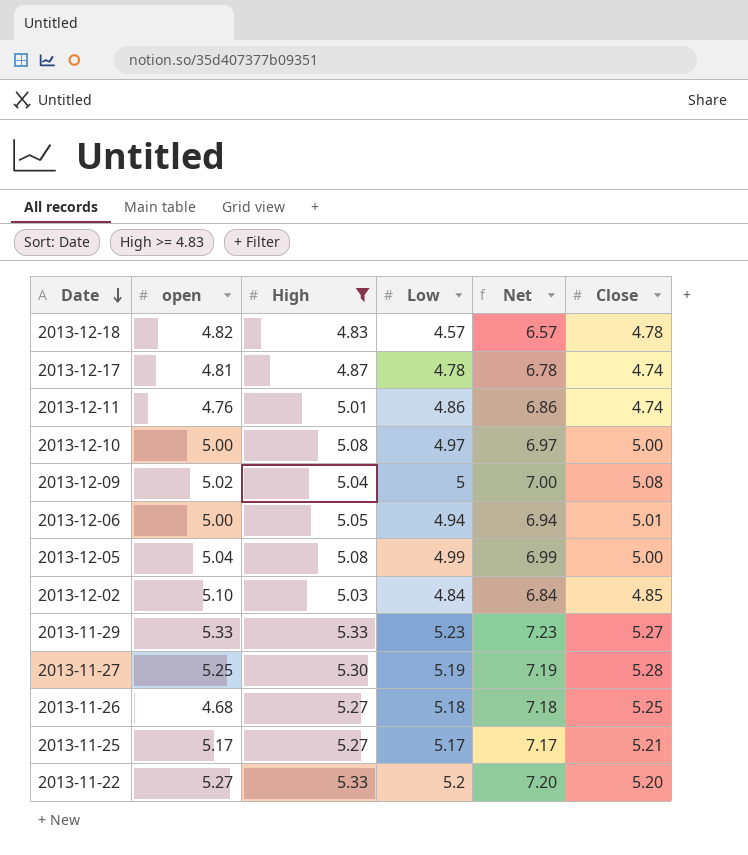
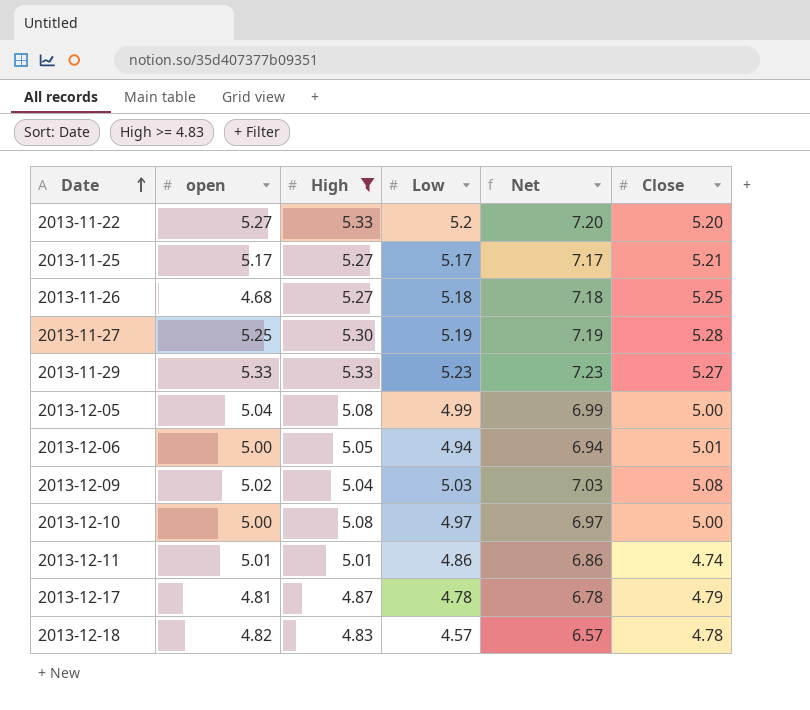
row order: Date descending -> Date ascending
row 2013-12-02: 5.10 | 5.03 | 4.84 | 6.84 | 4.85 -> none
2013-12-09 | Low: 5 -> 5.03
2013-12-09 | Net: 7.00 -> 7.03
2013-12-11 | open: 4.76 -> 5.01
2013-12-17 | Close: 4.74 -> 4.79

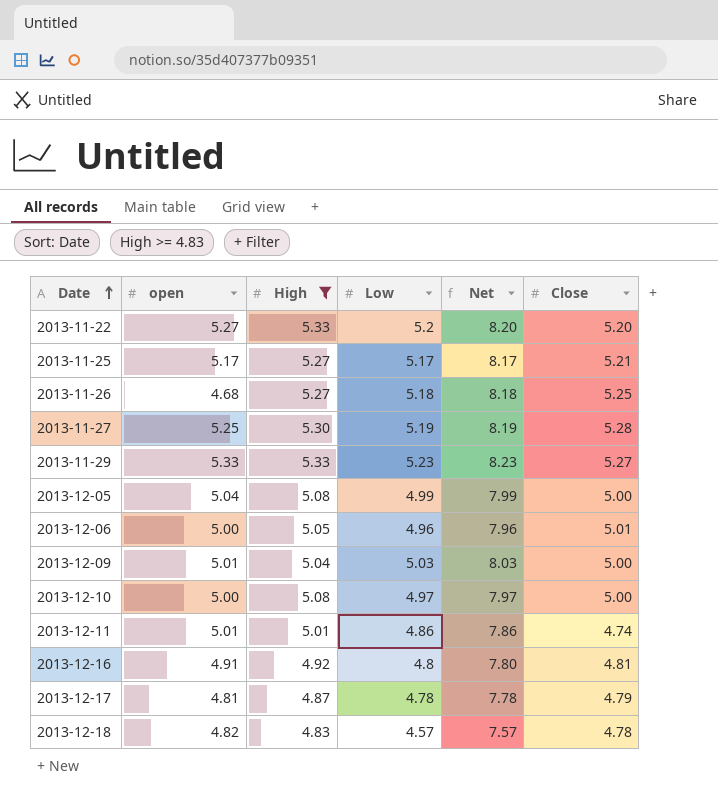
column Net | formula: [Low] + 2 -> [Low] + 3
2013-12-06 | Low: 4.94 -> 4.96
2013-12-09 | open: 5.02 -> 5.01
2013-12-09 | Close: 5.08 -> 5.00
row 2013-12-16: none -> 4.91 | 4.92 | 4.8 | 7.80 | 4.81

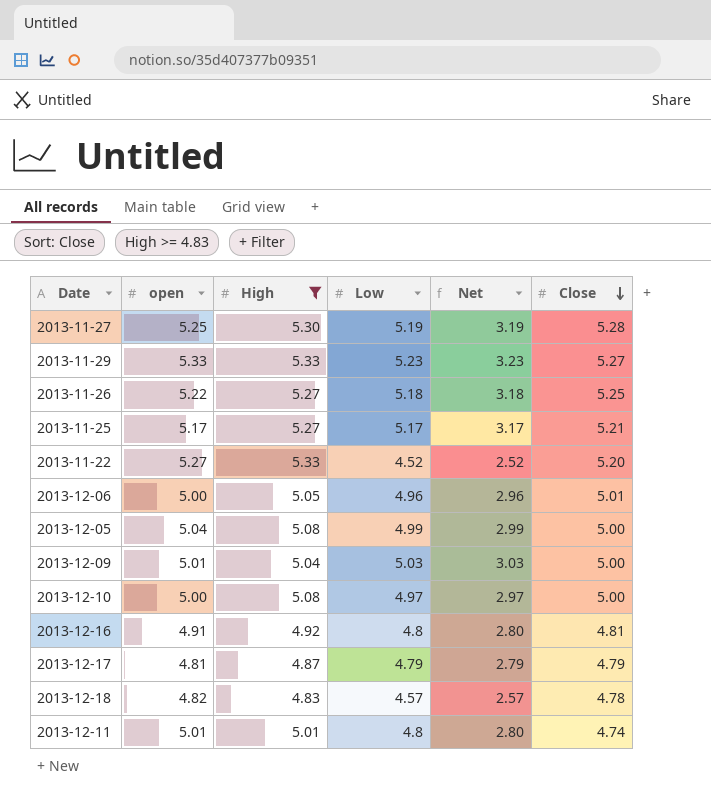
row order: Date ascending -> Close descending
column Net | formula: [Low] + 3 -> [Low] - 2
2013-11-26 | open: 4.68 -> 5.22
2013-11-22 | Low: 5.2 -> 4.52
2013-12-17 | Low: 4.78 -> 4.79
2013-12-11 | Low: 4.86 -> 4.8

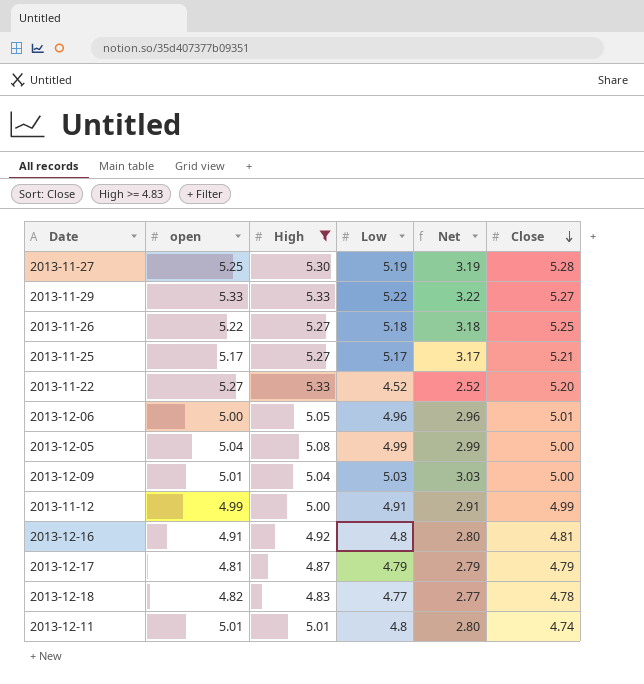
row 2013-12-10: 5.00 | 5.08 | 4.97 | 2.97 | 5.00 -> none
2013-11-29 | Low: 5.23 -> 5.22
2013-11-29 | Net: 3.23 -> 3.22
row 2013-11-12: none -> 4.99 | 5.00 | 4.91 | 2.91 | 4.99
2013-12-18 | Low: 4.57 -> 4.77
2013-12-18 | Net: 2.57 -> 2.77

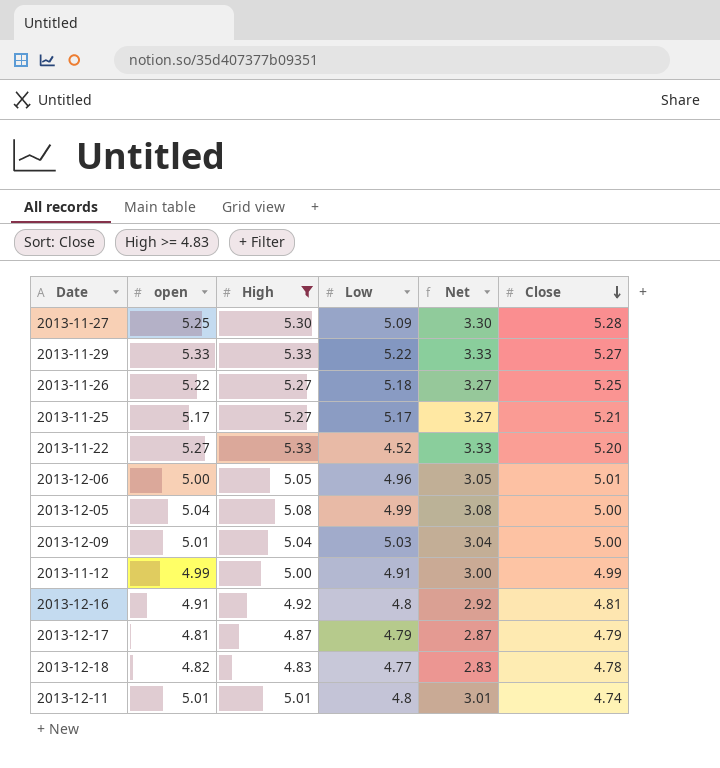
column Net | formula: [Low] - 2 -> [High] - 2
2013-11-27 | Low: 5.19 -> 5.09

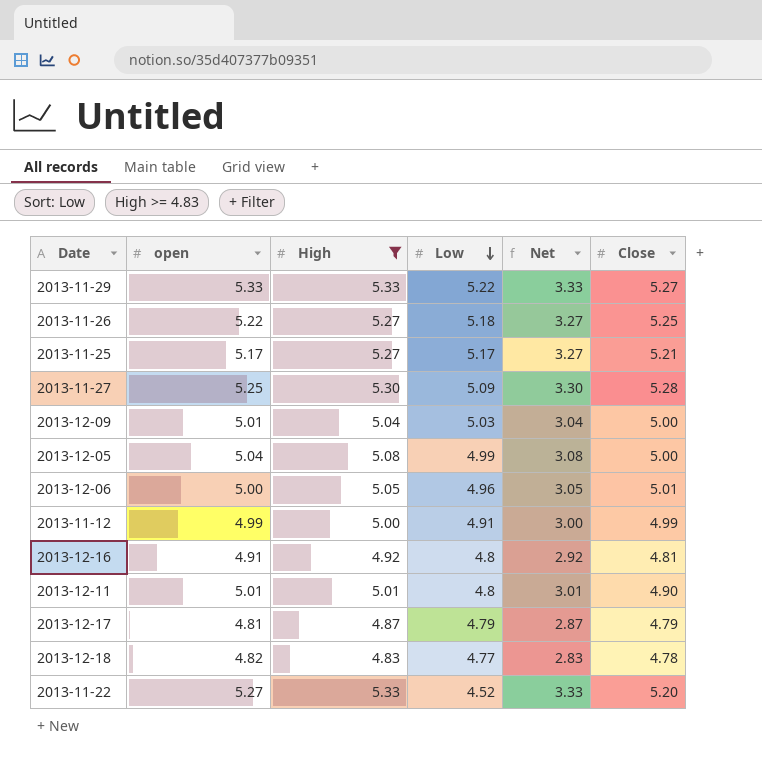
row order: Close descending -> Low descending
2013-12-11 | Close: 4.74 -> 4.90

